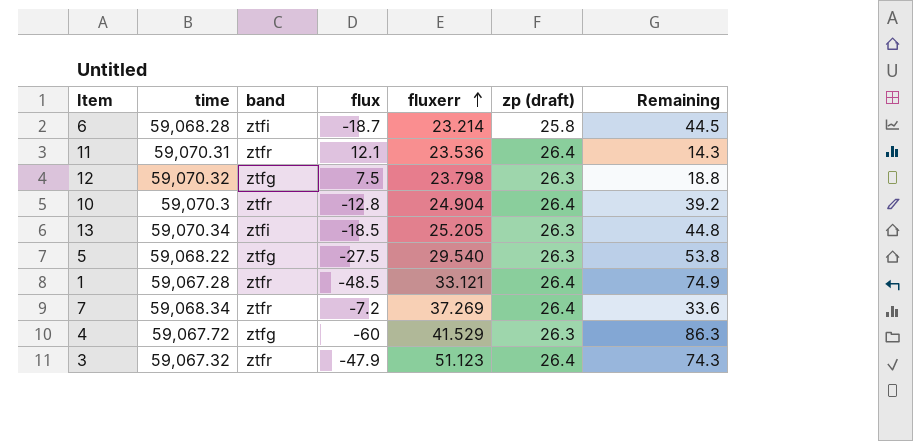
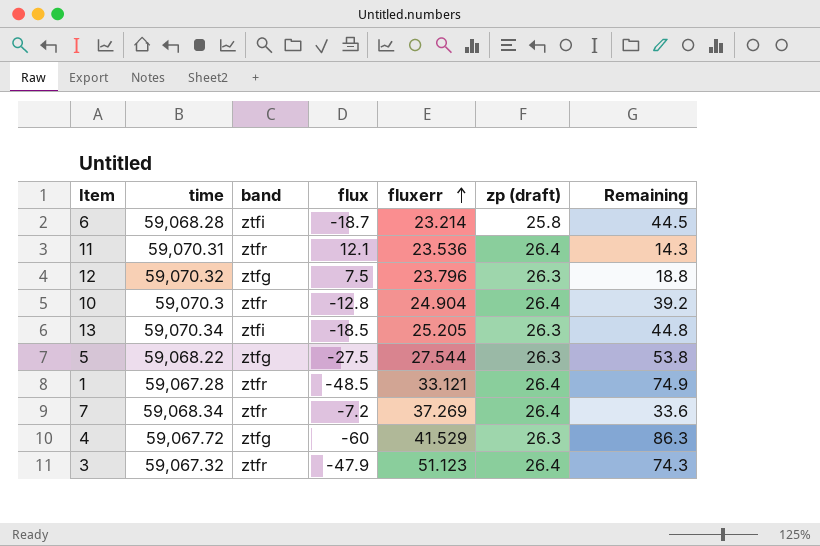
12 | fluxerr: 23.798 -> 23.796
5 | fluxerr: 29.540 -> 27.544

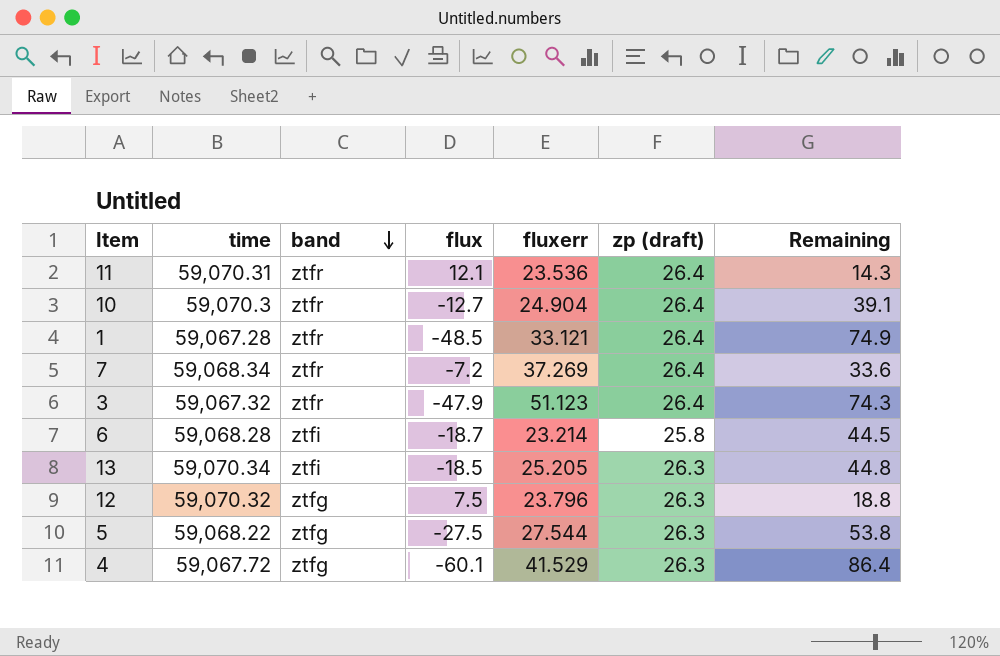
row order: fluxerr ascending -> band descending
10 | flux: -12.8 -> -12.7
10 | Remaining: 39.2 -> 39.1
4 | flux: -60 -> -60.1
4 | Remaining: 86.3 -> 86.4

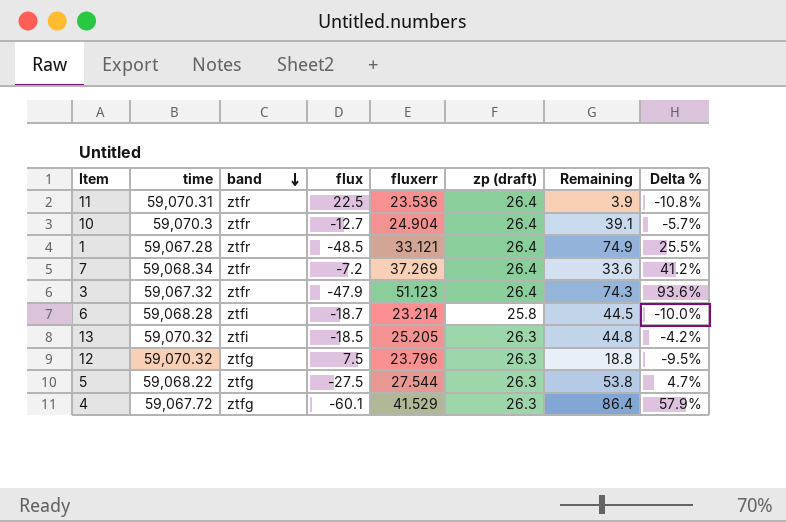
column Delta % | formula: none -> ([fluxerr] - [zp (draft)]) / [zp (draft)]
11 | flux: 12.1 -> 22.5
11 | Remaining: 14.3 -> 3.9
13 | time: 59,070.34 -> 59,070.32

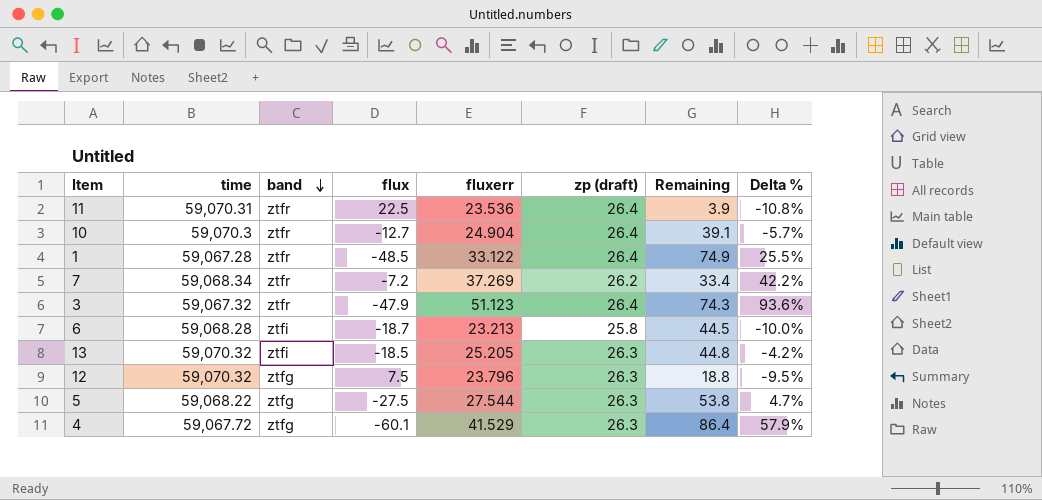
1 | fluxerr: 33.121 -> 33.122
7 | zp (draft): 26.4 -> 26.2
7 | Remaining: 33.6 -> 33.4
7 | Delta %: 41.2% -> 42.2%
6 | fluxerr: 23.214 -> 23.213

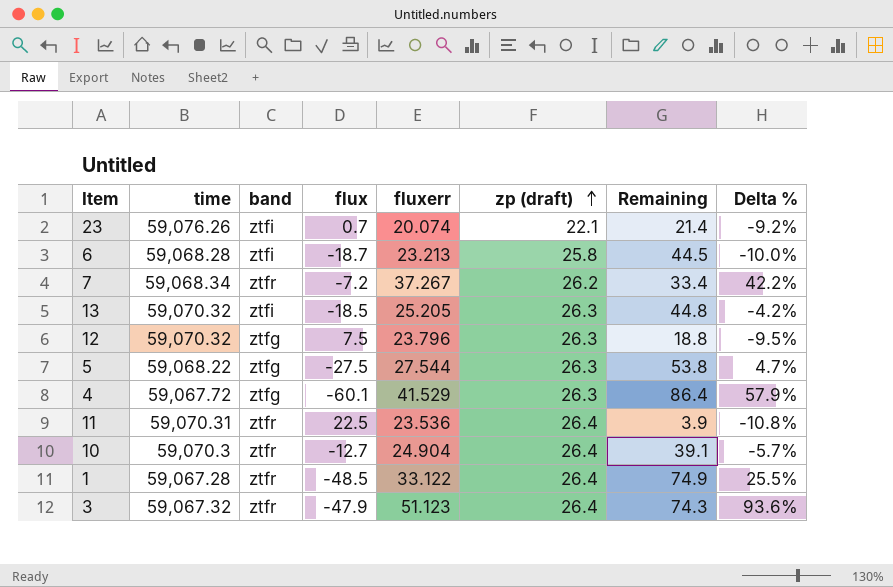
row order: band descending -> zp (draft) ascending
row 23: none -> 59,076.26 | ztfi | 0.7 | 20.074 | 22.1 | 21.4 | -9.2%
7 | fluxerr: 37.269 -> 37.267

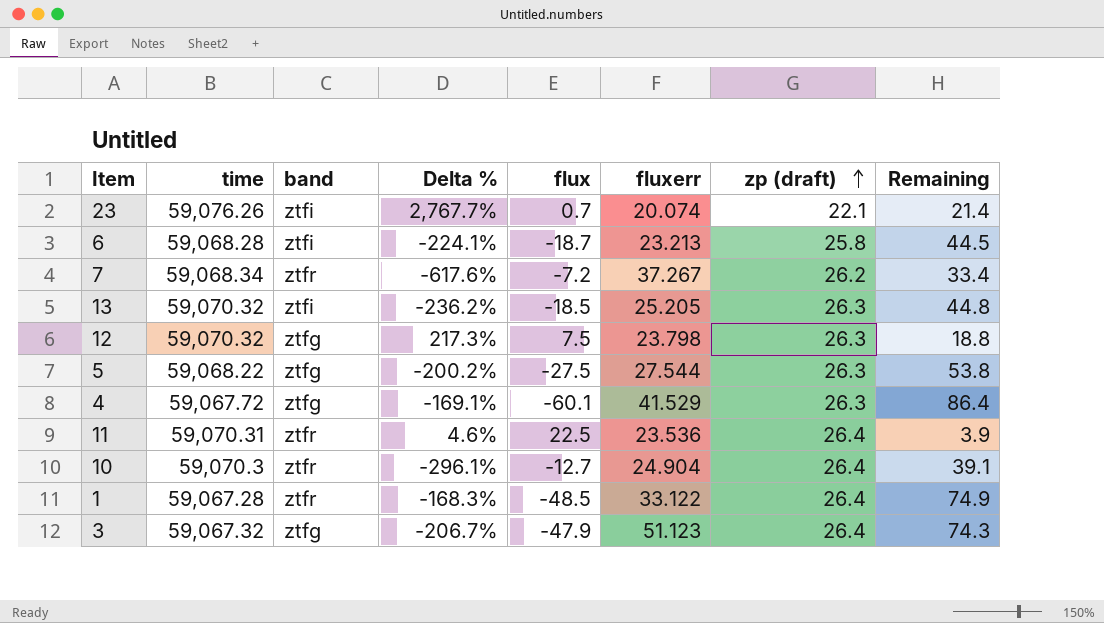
column Delta % | formula: ([fluxerr] - [zp (draft)]) / [zp (draft)] -> ([fluxerr] - [flux]) / [flux]
column Delta % | position: 8 -> 4
12 | fluxerr: 23.796 -> 23.798
3 | band: ztfr -> ztfg

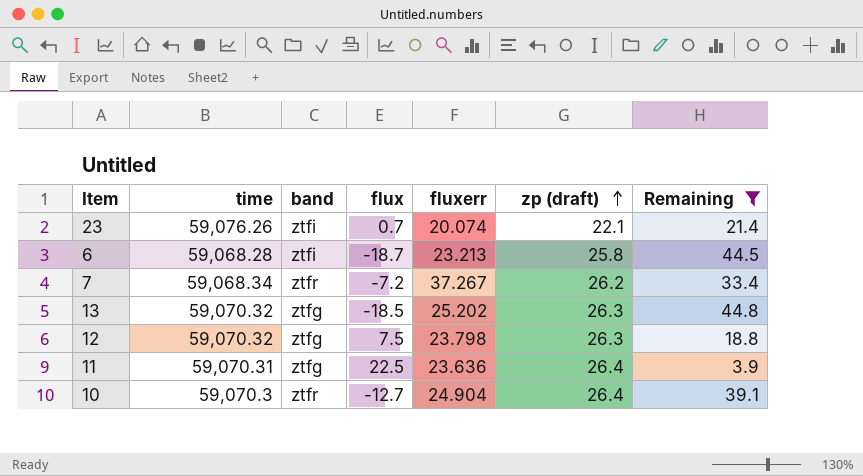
filter: none -> Remaining <= 44.8
column Delta % | formula: ([fluxerr] - [flux]) / [flux] -> none
13 | band: ztfi -> ztfg
13 | fluxerr: 25.205 -> 25.202
11 | band: ztfr -> ztfg
11 | fluxerr: 23.536 -> 23.636

